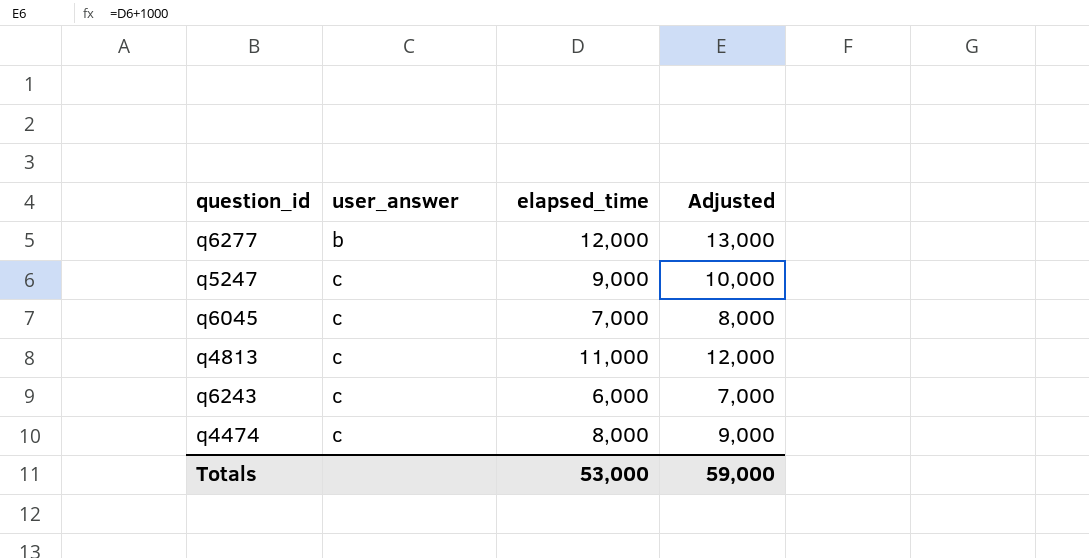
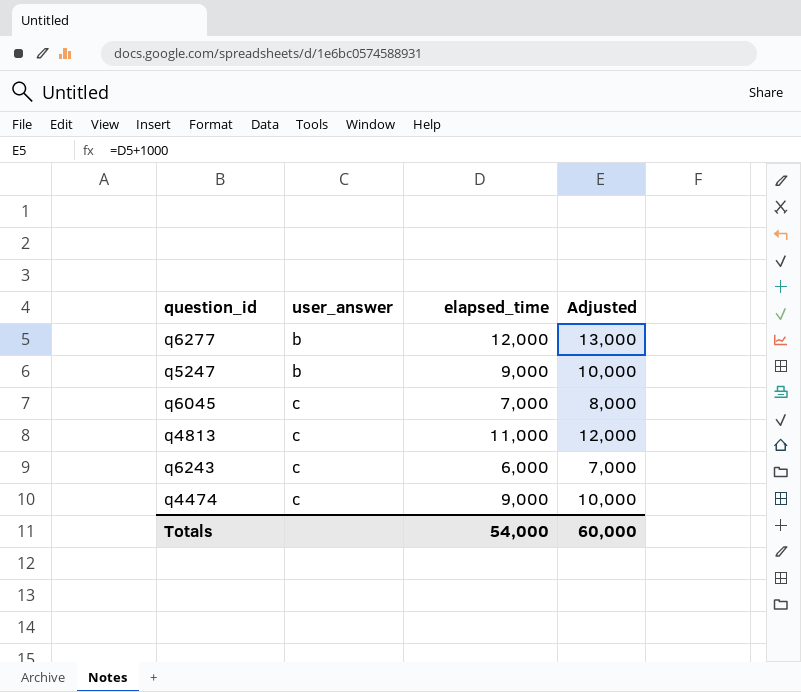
q5247 | user_answer: c -> b
q4474 | elapsed_time: 8,000 -> 9,000
q4474 | Adjusted: 9,000 -> 10,000
Totals | elapsed_time: 53,000 -> 54,000
Totals | Adjusted: 59,000 -> 60,000

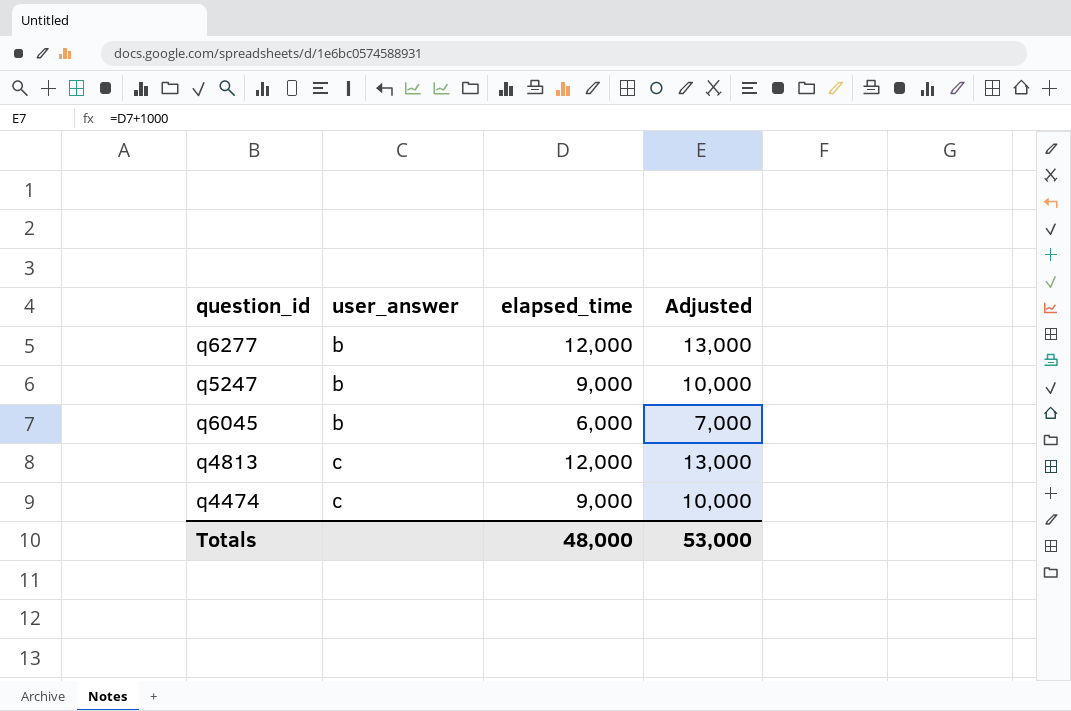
row q6243: c | 6,000 | 7,000 -> none
q6045 | user_answer: c -> b
q6045 | elapsed_time: 7,000 -> 6,000
q6045 | Adjusted: 8,000 -> 7,000
q4813 | elapsed_time: 11,000 -> 12,000
q4813 | Adjusted: 12,000 -> 13,000
Totals | elapsed_time: 54,000 -> 48,000
Totals | Adjusted: 60,000 -> 53,000

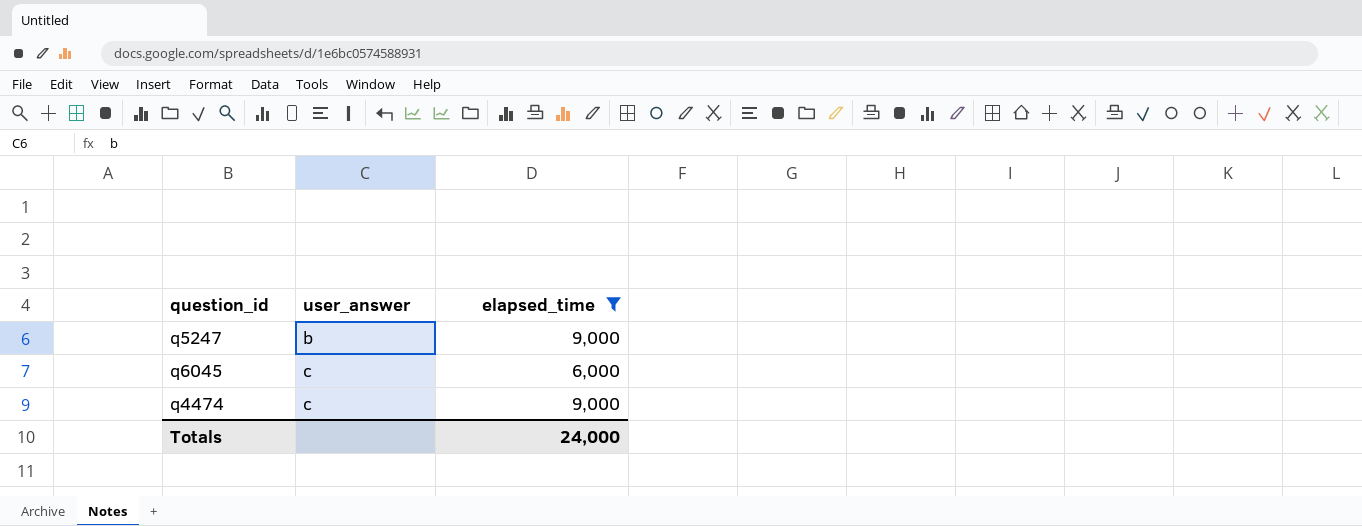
filter: none -> elapsed_time != 12,000
column Adjusted | formula: [elapsed_time] + 1000 -> none
q6045 | user_answer: b -> c
Totals | elapsed_time: 48,000 -> 24,000

